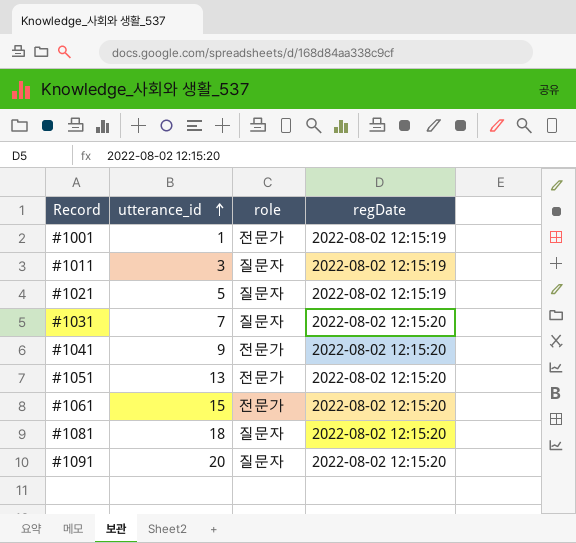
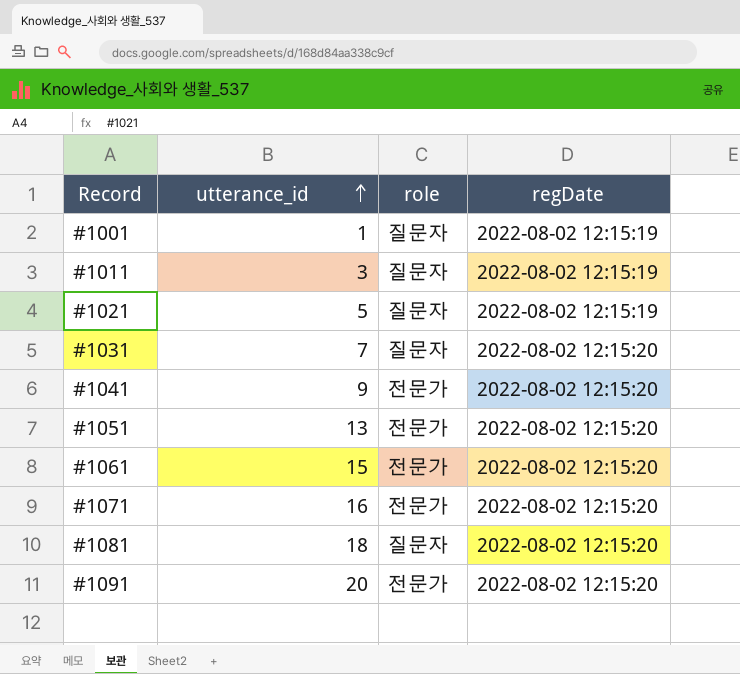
#1001 | role: 전문가 -> 질문자
row #1071: none -> 16 | 전문가 | 2022-08-02 12:15:20
#1091 | role: 질문자 -> 전문가

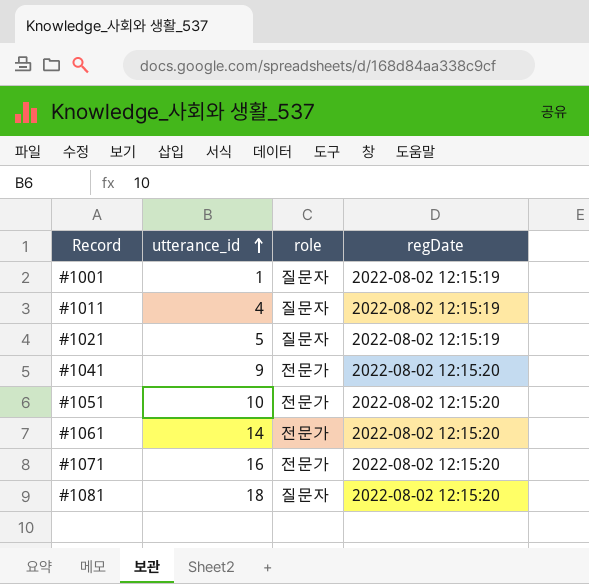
row #1031: 7 | 질문자 | 2022-08-02 12:15:20 -> none
row #1091: 20 | 전문가 | 2022-08-02 12:15:20 -> none
#1011 | utterance_id: 3 -> 4
#1051 | utterance_id: 13 -> 10
#1061 | utterance_id: 15 -> 14

